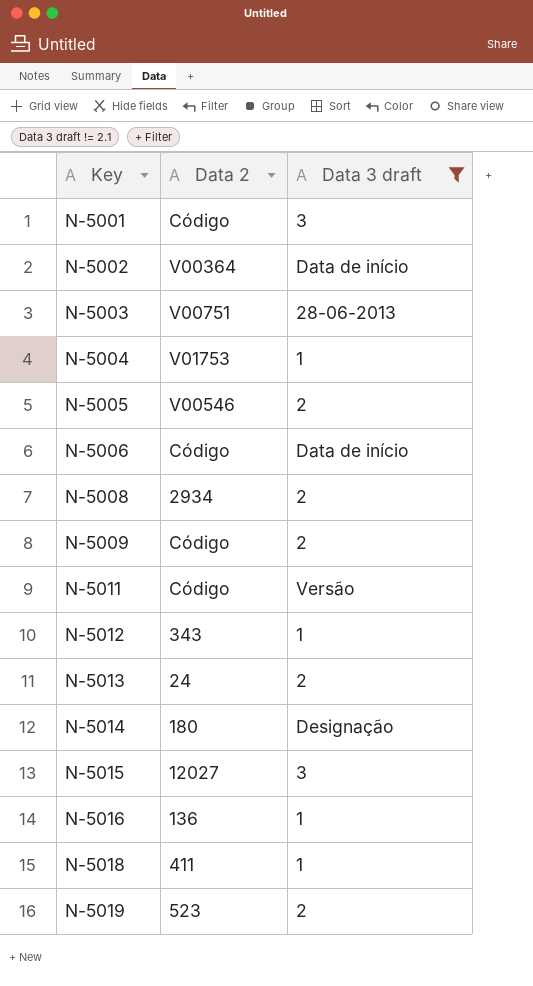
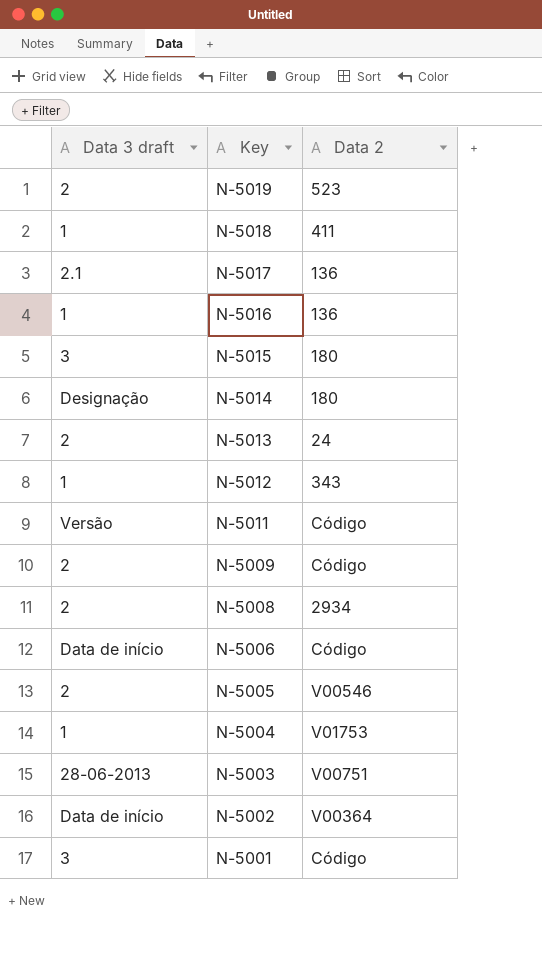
filter: Data 3 draft != 2.1 -> none
row order: Key ascending -> Key descending
column Data 3 draft | position: 3 -> 1
N-5015 | Data 2: 12027 -> 180

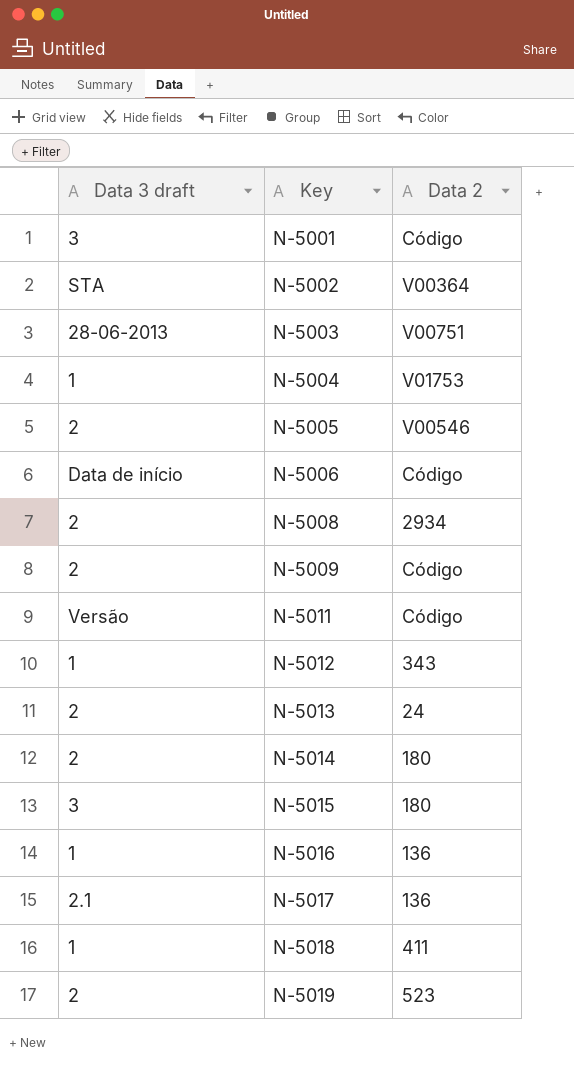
row order: Key descending -> Key ascending
N-5002 | Data 3 draft: Data de início -> STA
N-5014 | Data 3 draft: Designação -> 2

